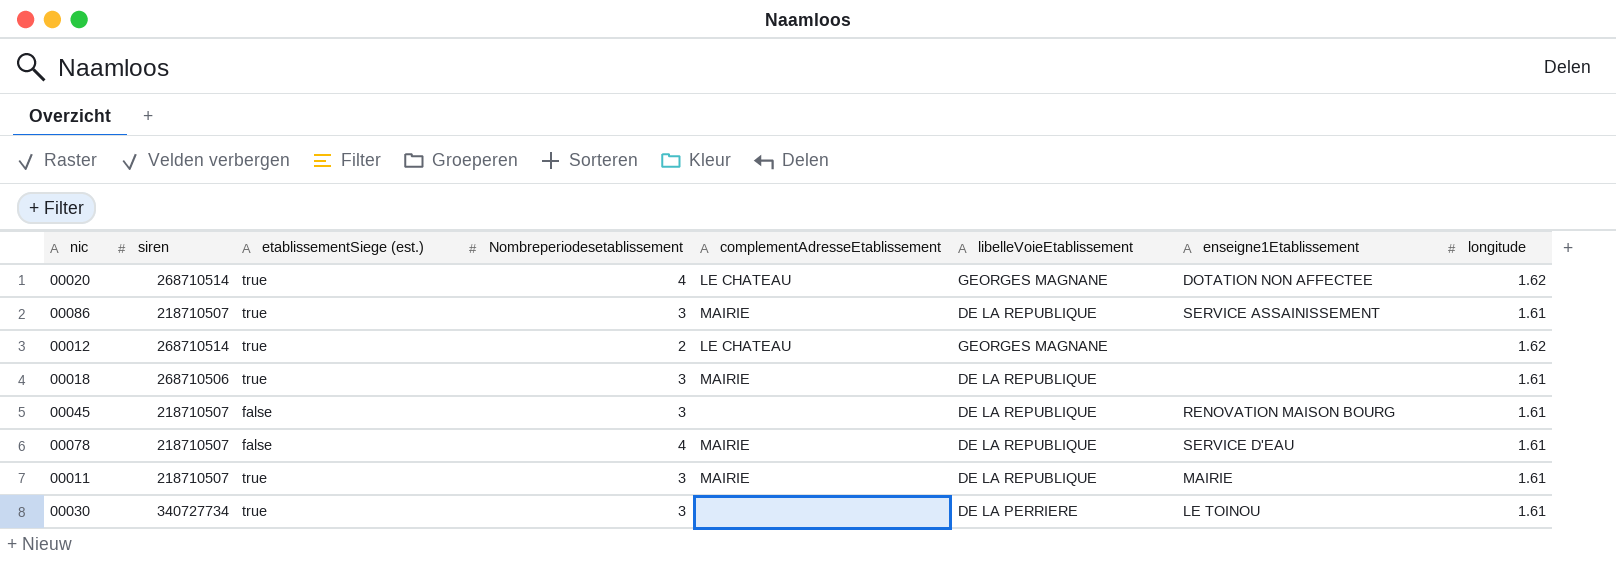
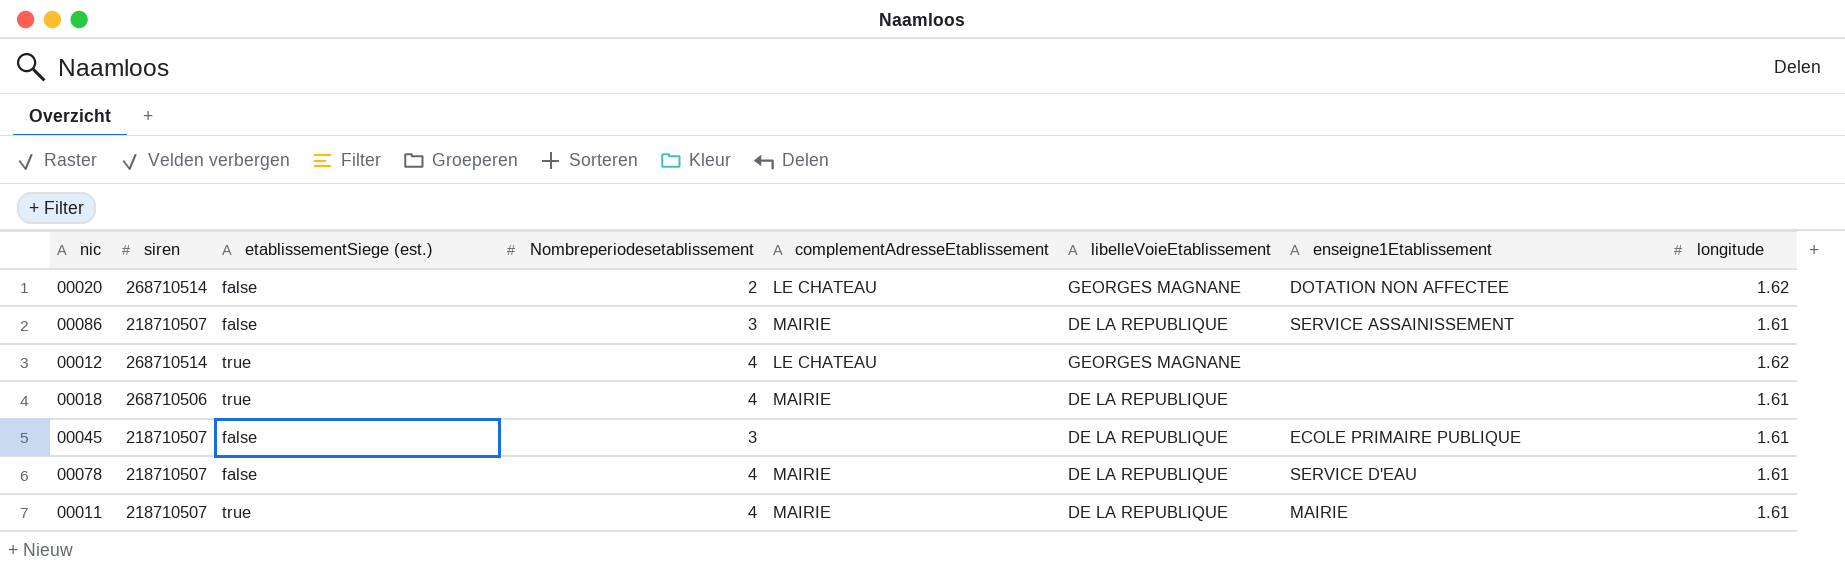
row 00030: 340727734 | true | 3 | none | DE LA PERRIERE | LE TOINOU | 1.61 -> none
00020 | etablissementSiege (est.): true -> false
00020 | Nombreperiodesetablissement: 4 -> 2
00086 | etablissementSiege (est.): true -> false
00012 | Nombreperiodesetablissement: 2 -> 4
00018 | Nombreperiodesetablissement: 3 -> 4
00045 | enseigne1Etablissement: RENOVATION MAISON BOURG -> ECOLE PRIMAIRE PUBLIQUE
00011 | Nombreperiodesetablissement: 3 -> 4

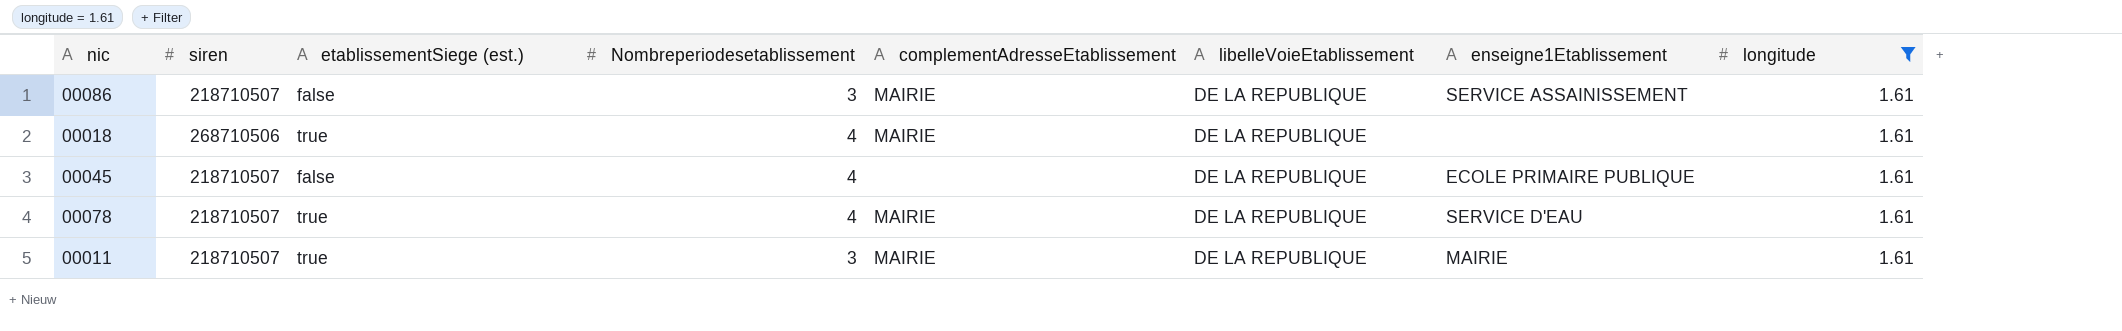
filter: none -> longitude = 1.61
00045 | Nombreperiodesetablissement: 3 -> 4
00078 | etablissementSiege (est.): false -> true
00011 | Nombreperiodesetablissement: 4 -> 3

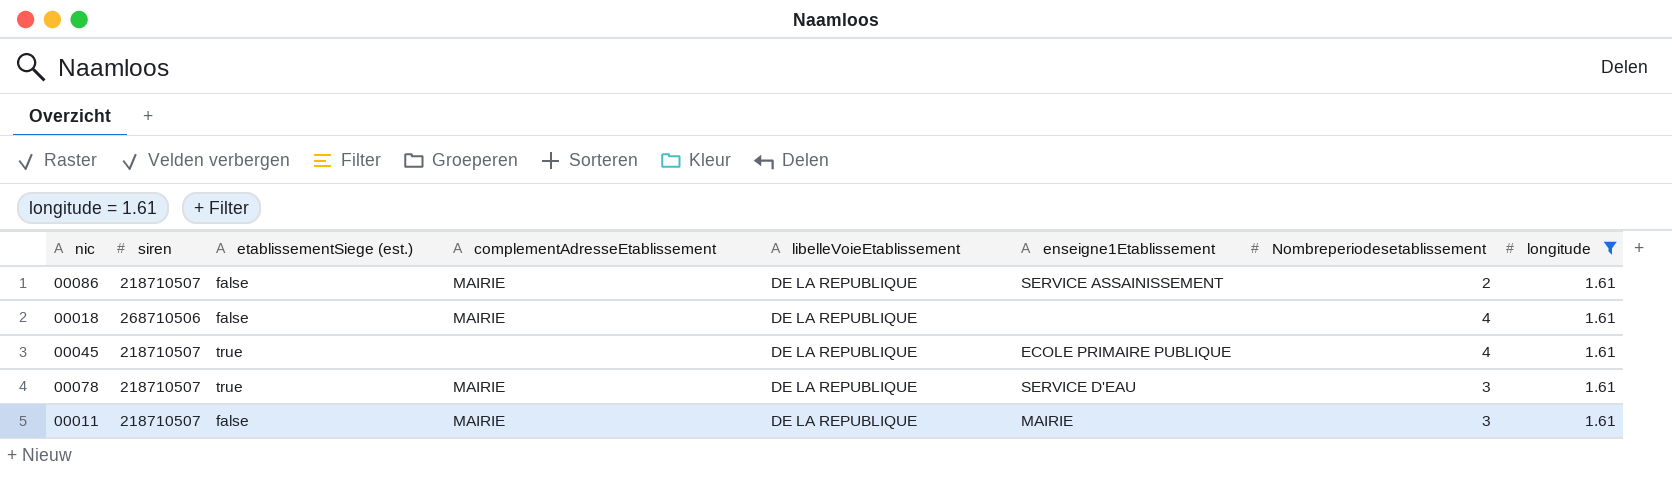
column Nombreperiodesetablissement | position: 4 -> 7
00086 | Nombreperiodesetablissement: 3 -> 2
00018 | etablissementSiege (est.): true -> false
00045 | etablissementSiege (est.): false -> true
00078 | Nombreperiodesetablissement: 4 -> 3
00011 | etablissementSiege (est.): true -> false

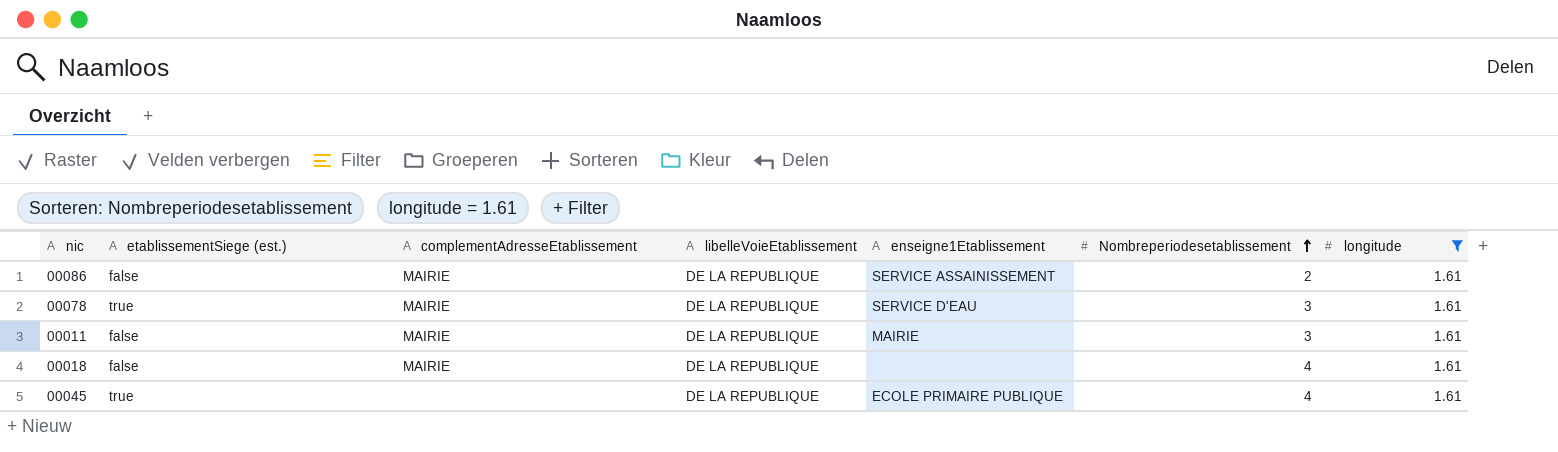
row order: none -> Nombreperiodesetablissement ascending
column siren | position: 2 -> none

